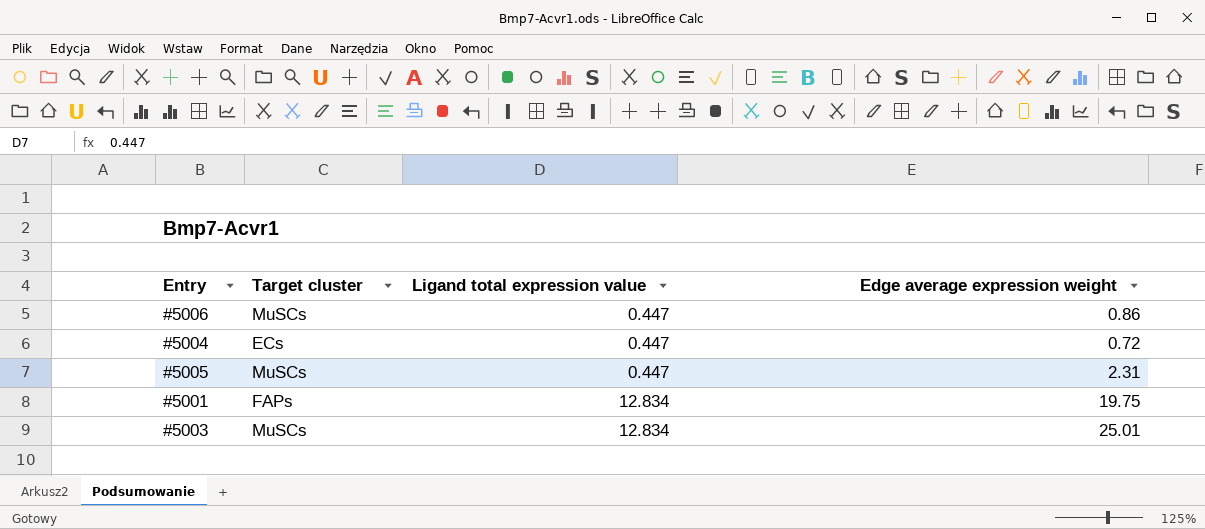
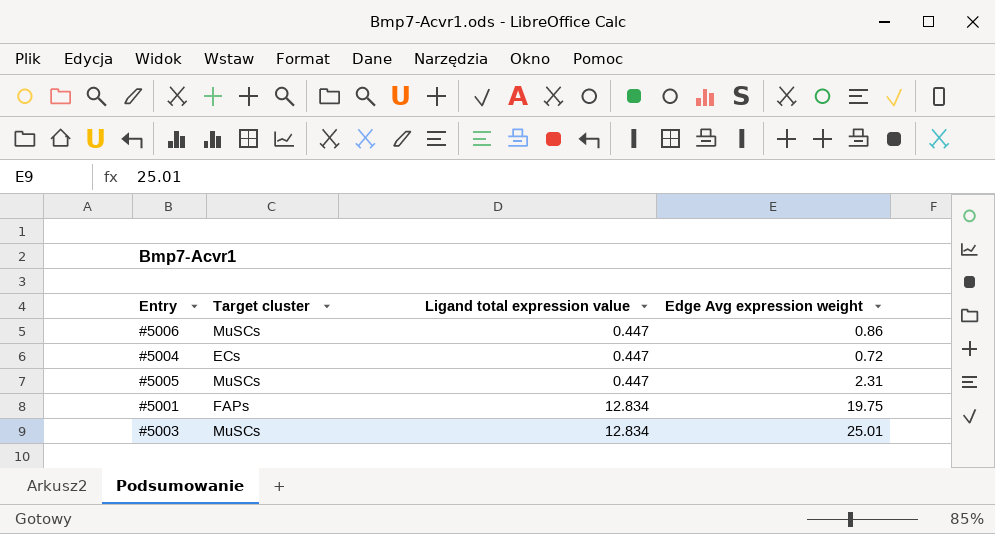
column name: Edge average expression weight -> Edge Avg expression weight

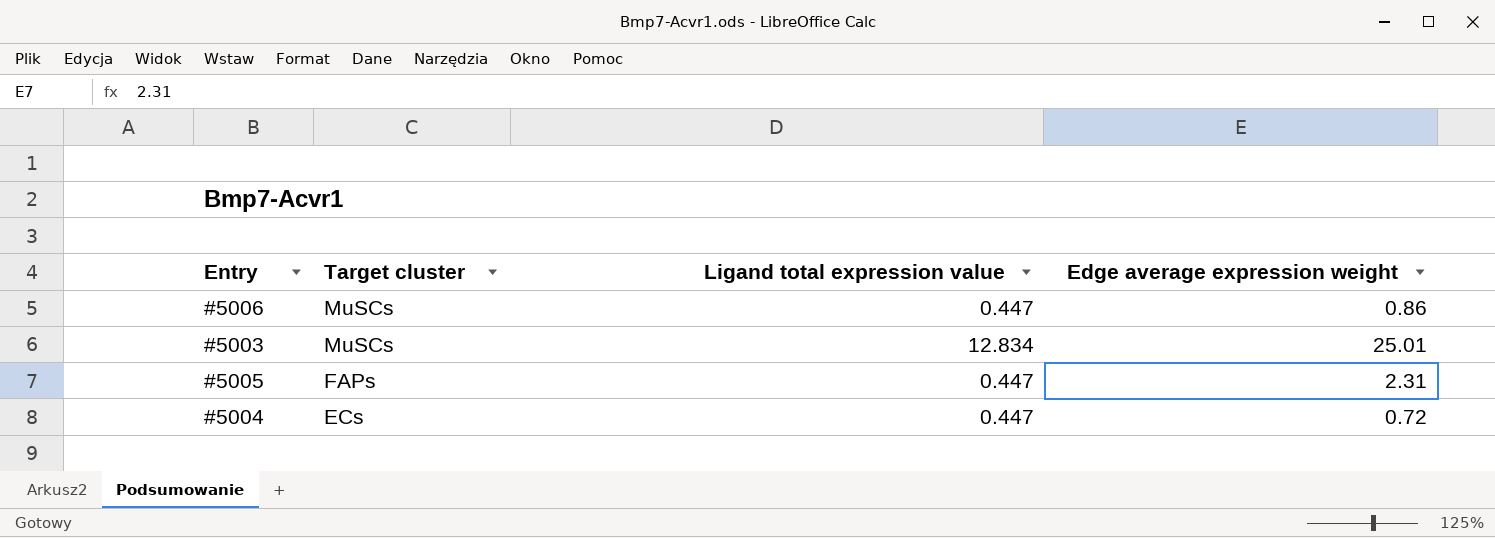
row order: Ligand total expression value ascending -> Target cluster descending
column name: Edge Avg expression weight -> Edge average expression weight
row #5001: FAPs | 12.834 | 19.75 -> none
#5005 | Target cluster: MuSCs -> FAPs

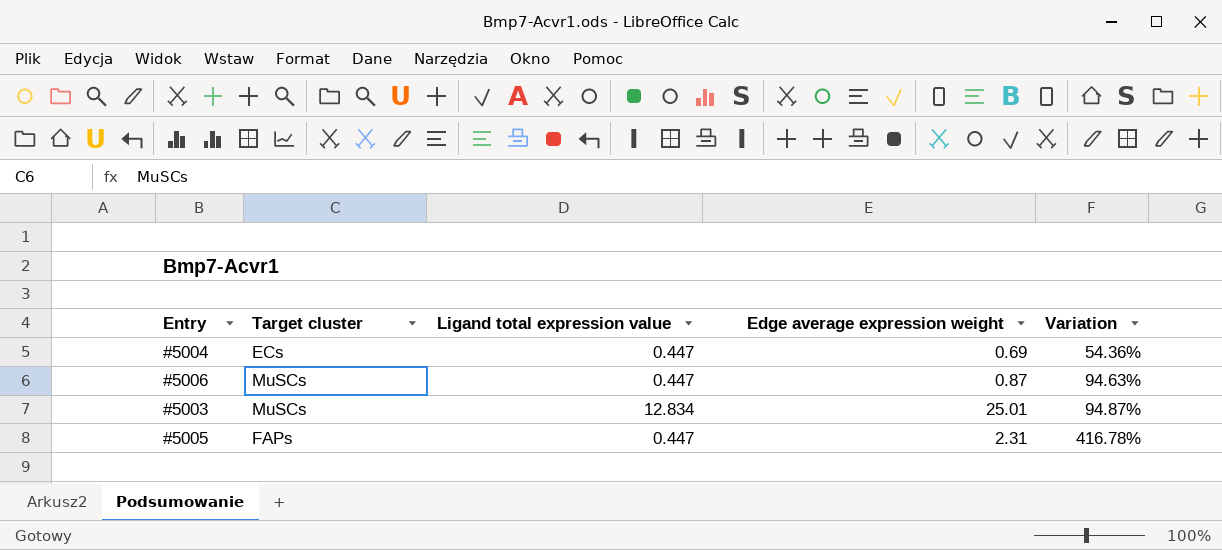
row order: Target cluster descending -> Variation ascending
column Variation | formula: none -> ([Edge average expression weight] - [Ligand total expression value]) / [Ligand total expression value]
#5004 | Edge average expression weight: 0.72 -> 0.69
#5006 | Edge average expression weight: 0.86 -> 0.87

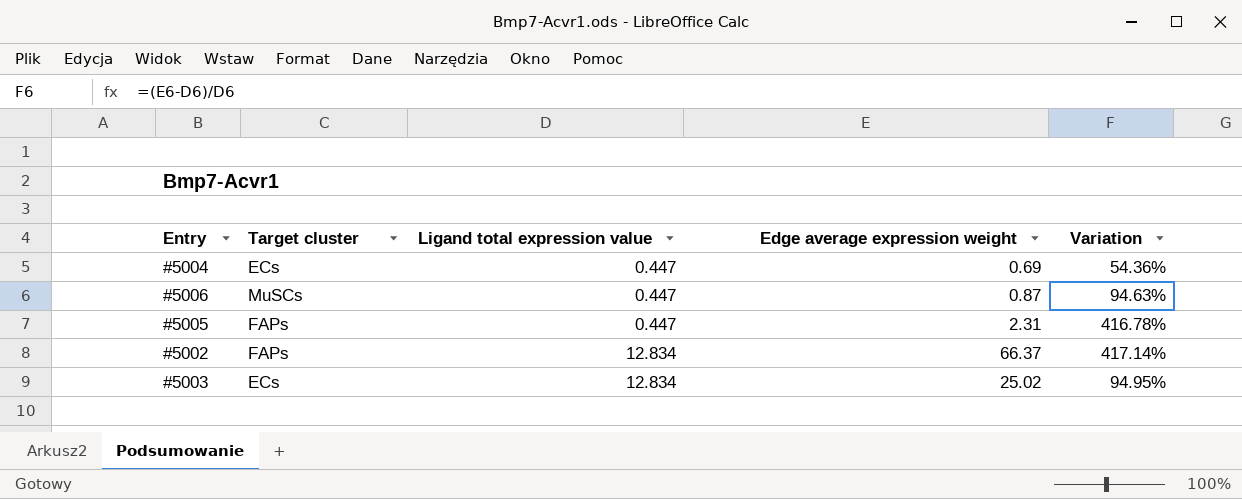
row order: Variation ascending -> Ligand total expression value ascending
row #5002: none -> FAPs | 12.834 | 66.37 | 417.14%
#5003 | Target cluster: MuSCs -> ECs
#5003 | Edge average expression weight: 25.01 -> 25.02
#5003 | Variation: 94.87% -> 94.95%

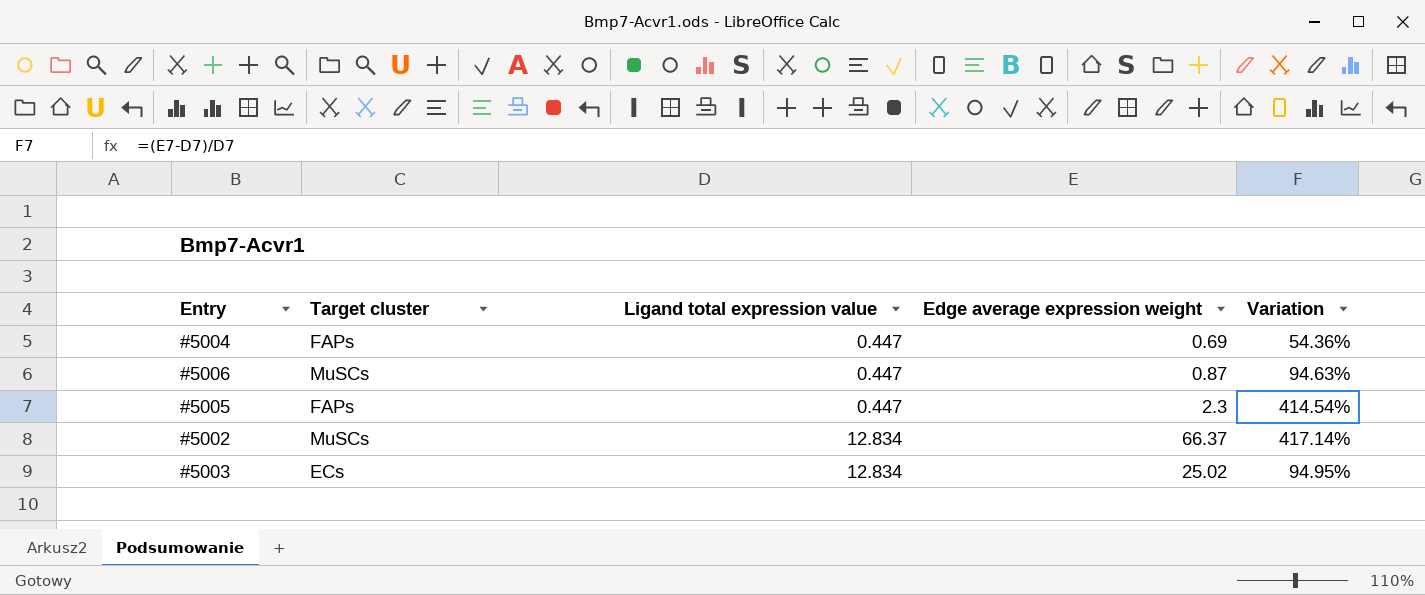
#5004 | Target cluster: ECs -> FAPs
#5005 | Edge average expression weight: 2.31 -> 2.3
#5005 | Variation: 416.78% -> 414.54%
#5002 | Target cluster: FAPs -> MuSCs

